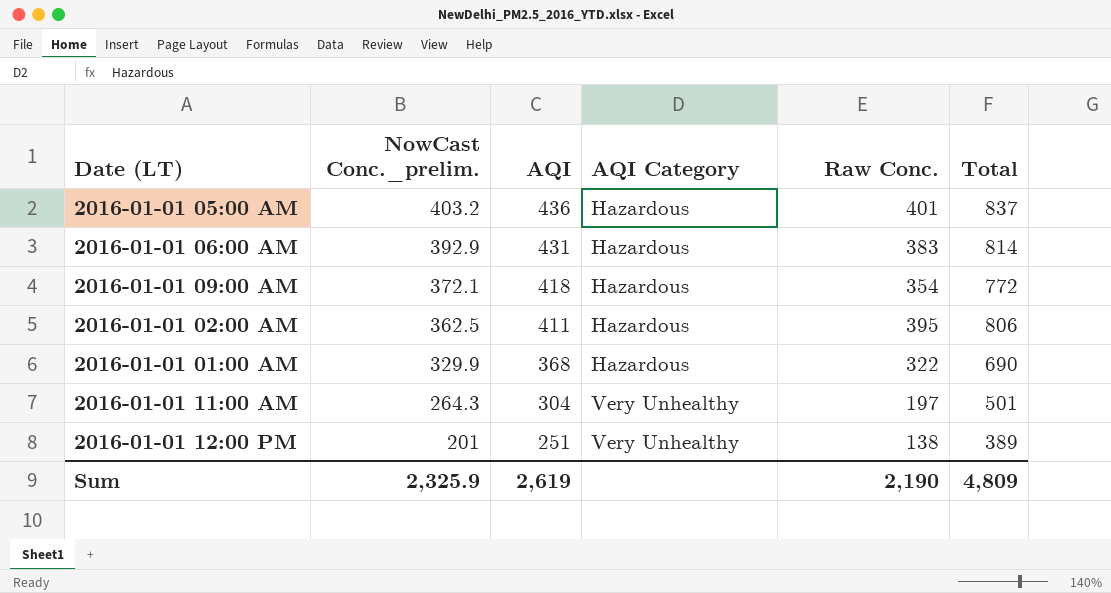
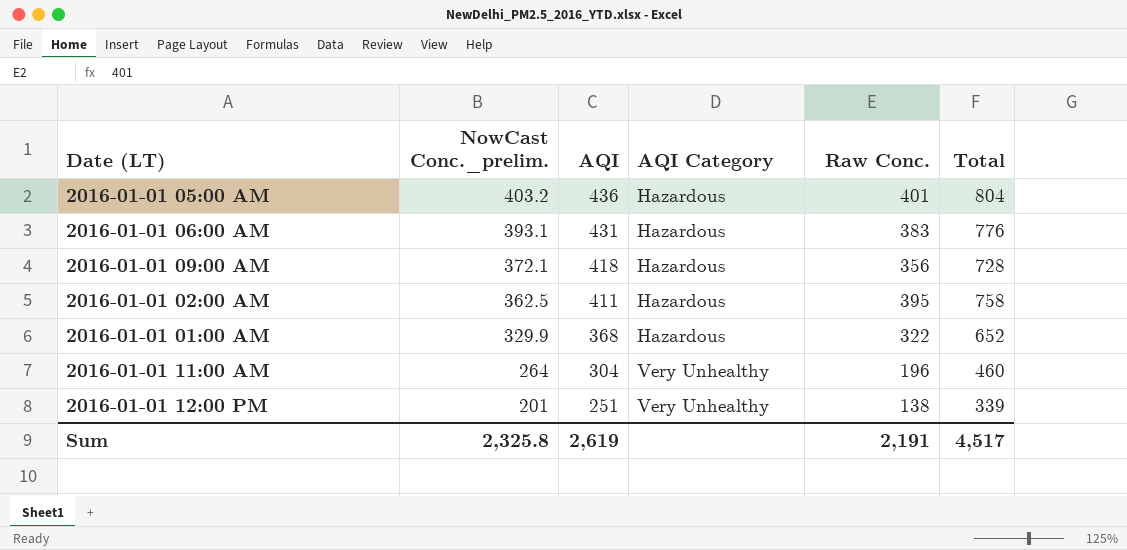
column Total | formula: [AQI] + [Raw Conc.] -> [NowCast Conc._prelim.] + [Raw Conc.]
2016-01-01 06:00 AM | NowCast Conc._prelim.: 392.9 -> 393.1
2016-01-01 09:00 AM | Raw Conc.: 354 -> 356
2016-01-01 11:00 AM | NowCast Conc._prelim.: 264.3 -> 264
2016-01-01 11:00 AM | Raw Conc.: 197 -> 196
Sum | NowCast Conc._prelim.: 2,325.9 -> 2,325.8
Sum | Raw Conc.: 2,190 -> 2,191
Sum | Total: 4,809 -> 4,517

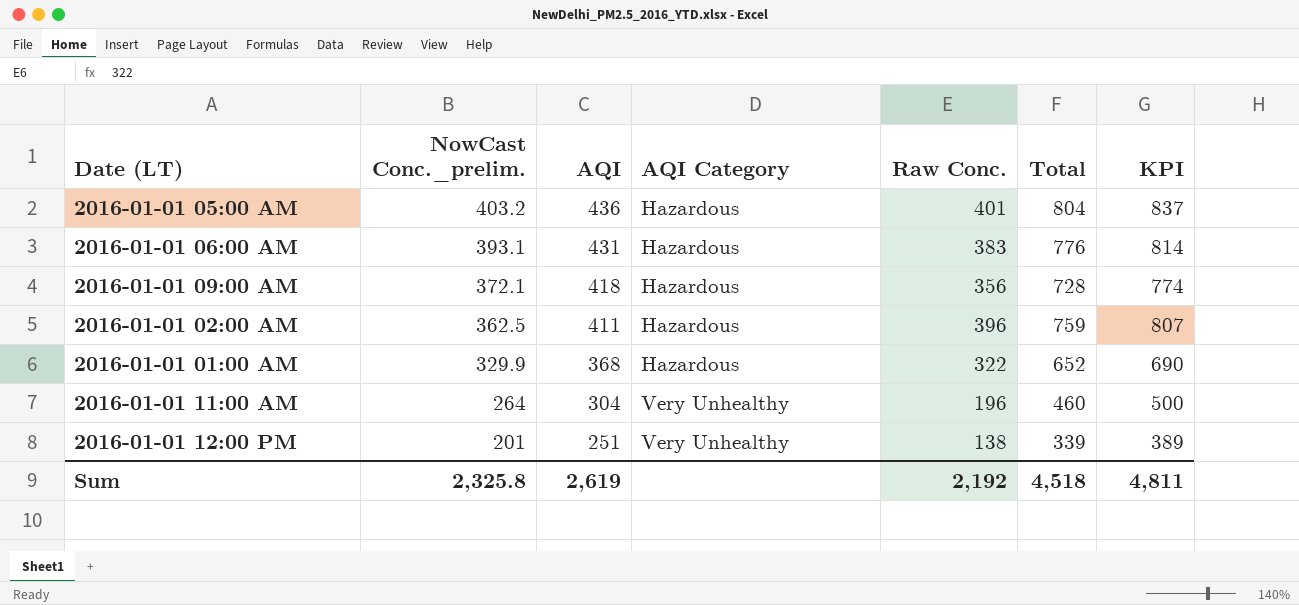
column KPI | formula: none -> [AQI] + [Raw Conc.]
2016-01-01 02:00 AM | Raw Conc.: 395 -> 396
2016-01-01 02:00 AM | Total: 758 -> 759
Sum | Raw Conc.: 2,191 -> 2,192
Sum | Total: 4,517 -> 4,518

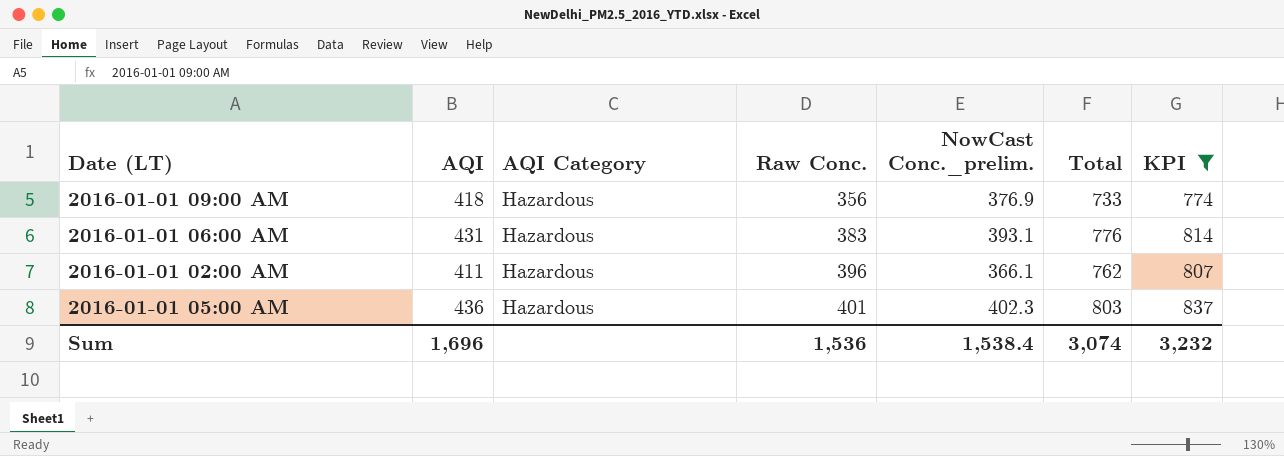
filter: none -> KPI >= 774
row order: NowCast Conc._prelim. descending -> Raw Conc. ascending
column NowCast Conc._prelim. | position: 2 -> 5
2016-01-01 09:00 AM | NowCast Conc._prelim.: 372.1 -> 376.9
2016-01-01 09:00 AM | Total: 728 -> 733
2016-01-01 02:00 AM | NowCast Conc._prelim.: 362.5 -> 366.1
2016-01-01 02:00 AM | Total: 759 -> 762
2016-01-01 05:00 AM | NowCast Conc._prelim.: 403.2 -> 402.3
2016-01-01 05:00 AM | Total: 804 -> 803
Sum | AQI: 2,619 -> 1,696
Sum | Raw Conc.: 2,192 -> 1,536
Sum | NowCast Conc._prelim.: 2,325.8 -> 1,538.4
Sum | Total: 4,518 -> 3,074
Sum | KPI: 4,811 -> 3,232

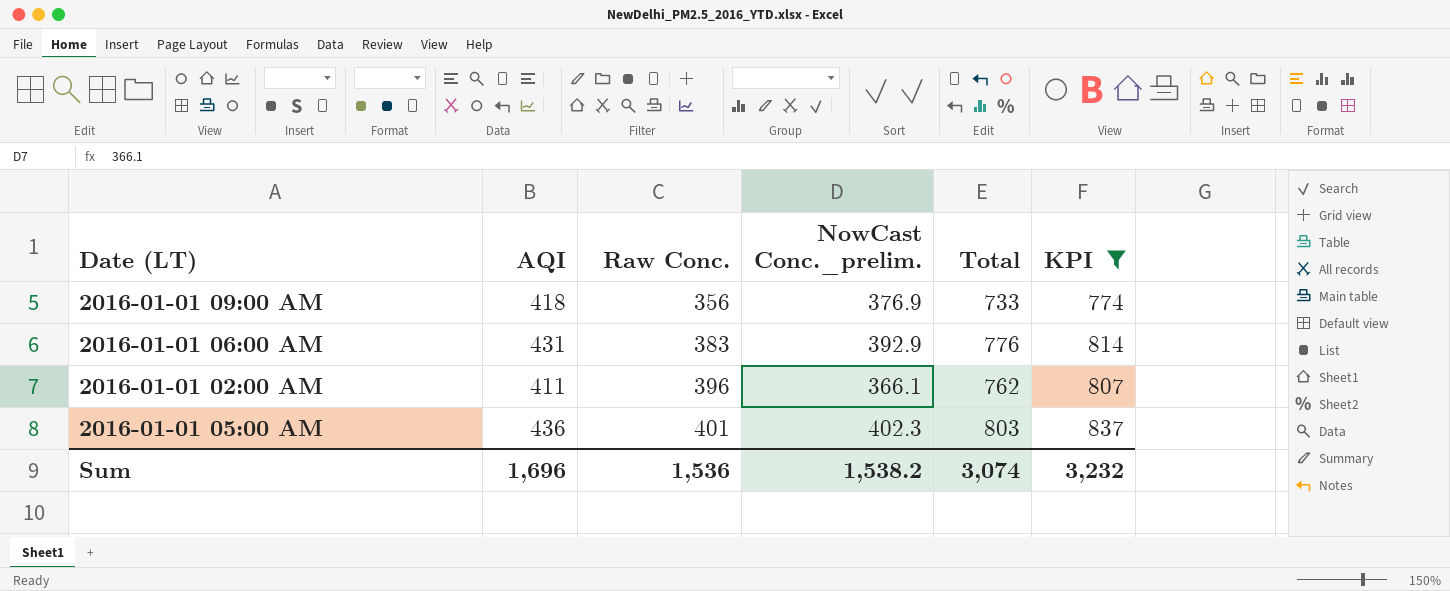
column AQI Category | position: 3 -> none
2016-01-01 06:00 AM | NowCast Conc._prelim.: 393.1 -> 392.9
Sum | NowCast Conc._prelim.: 1,538.4 -> 1,538.2

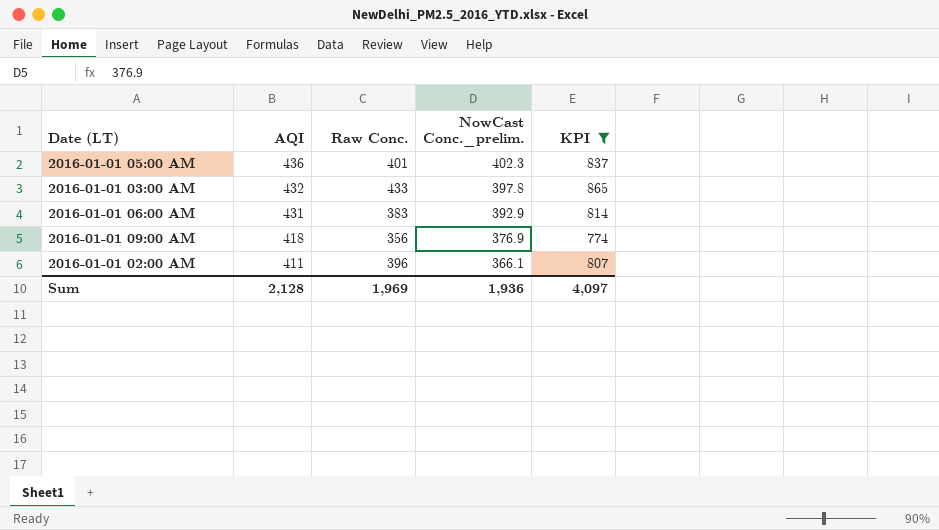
row order: Raw Conc. ascending -> AQI descending
column Total | formula: [Raw Conc.] + [NowCast Conc._prelim.] -> none
row 2016-01-01 03:00 AM: none -> 432 | 433 | 397.8 | 865
Sum | AQI: 1,696 -> 2,128
Sum | Raw Conc.: 1,536 -> 1,969
Sum | NowCast Conc._prelim.: 1,538.2 -> 1,936
Sum | KPI: 3,232 -> 4,097

